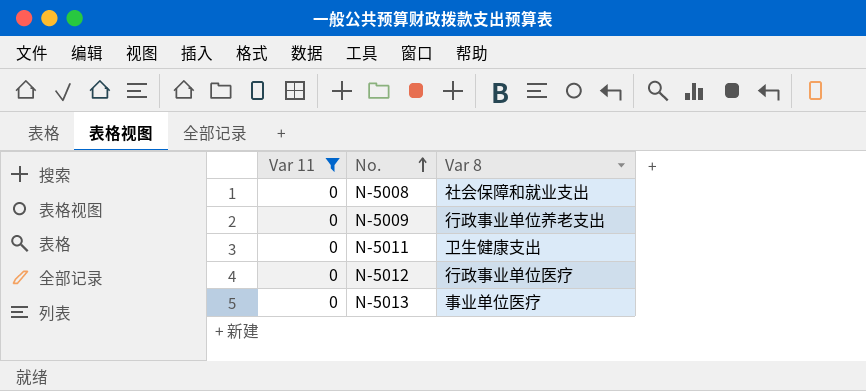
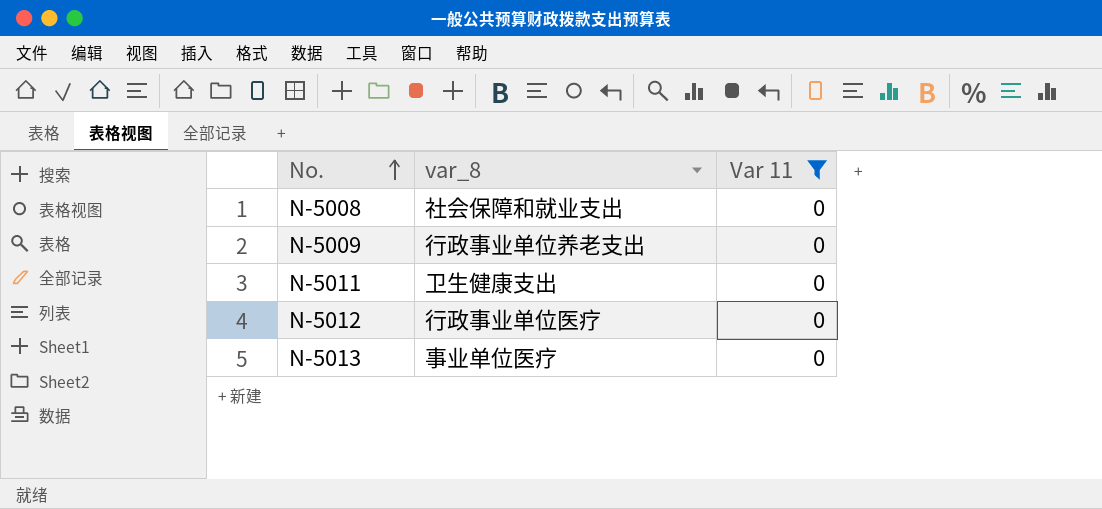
column name: Var 8 -> var_8
column Var 11 | position: 1 -> 3

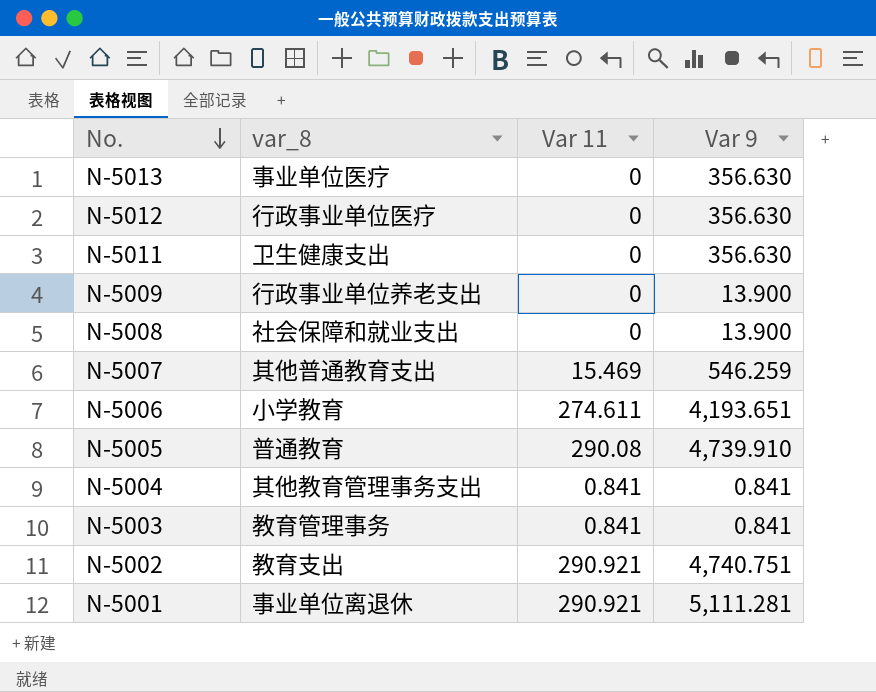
filter: Var 11 = 0 -> none
row order: No. ascending -> No. descending
column Var 9 | position: none -> 4

